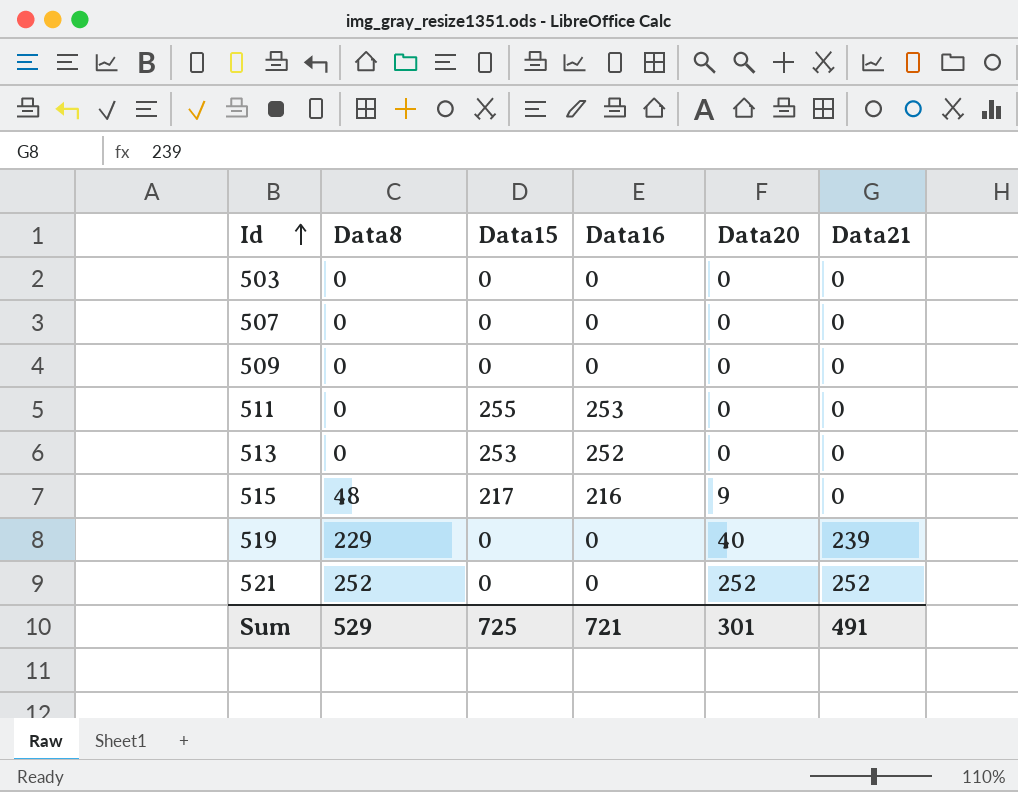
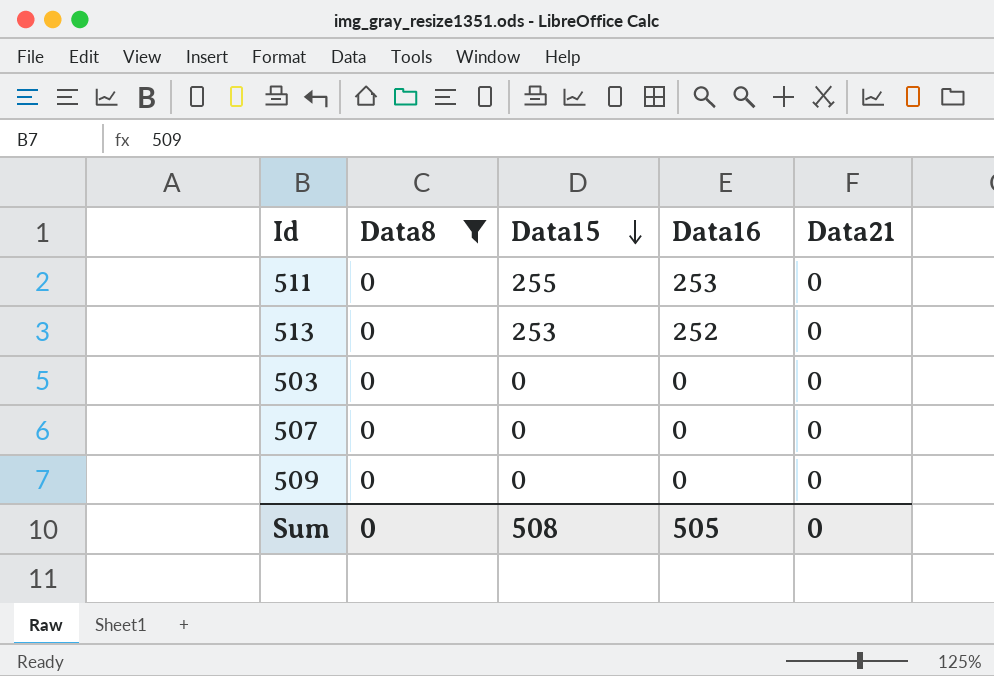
filter: none -> Data8 = 0
row order: Id ascending -> Data15 descending
column Data20 | position: 5 -> none
Sum | Data8: 529 -> 0
Sum | Data15: 725 -> 508
Sum | Data16: 721 -> 505
Sum | Data21: 491 -> 0

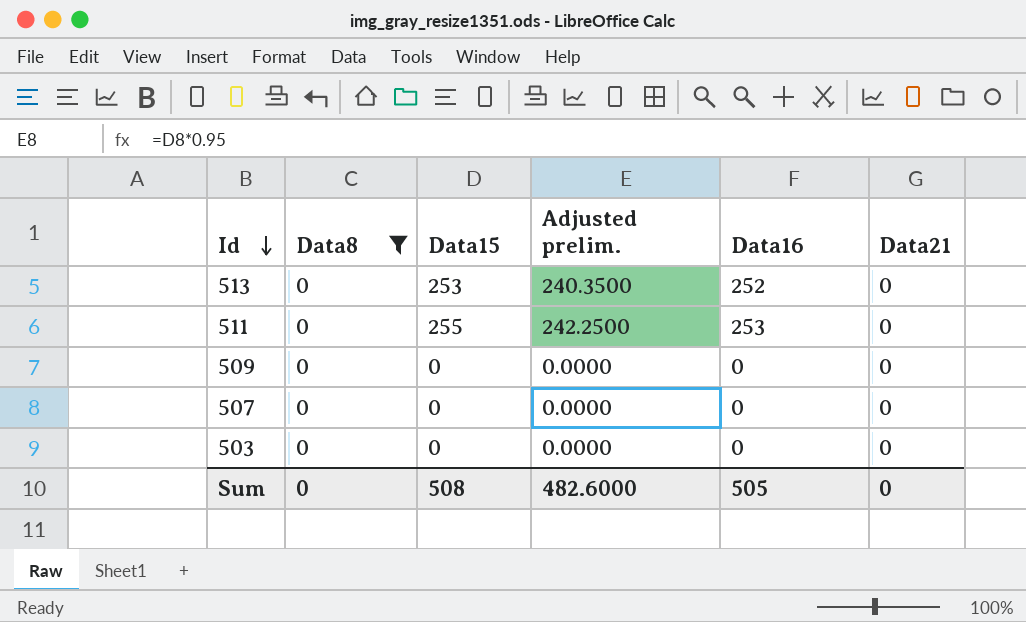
row order: Data15 descending -> Id descending
column Adjusted prelim. | formula: none -> [Data15] * 0.95

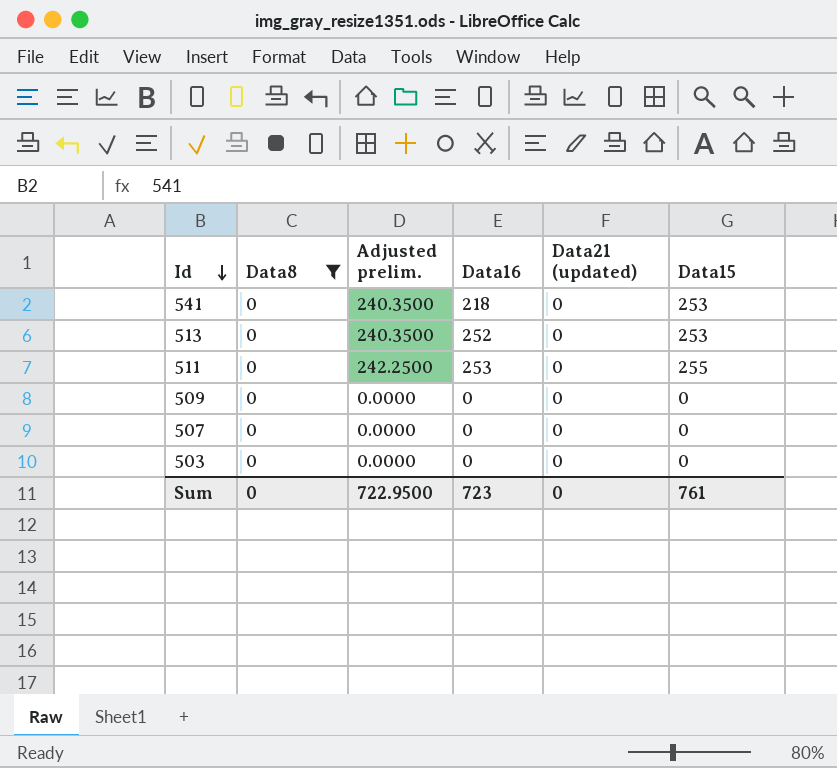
column name: Data21 -> Data21 (updated)
column Data15 | position: 3 -> 6
row 541: none -> 0 | 240.3500 | 218 | 0 | 253
Sum | Adjusted prelim.: 482.6000 -> 722.9500
Sum | Data16: 505 -> 723
Sum | Data15: 508 -> 761

